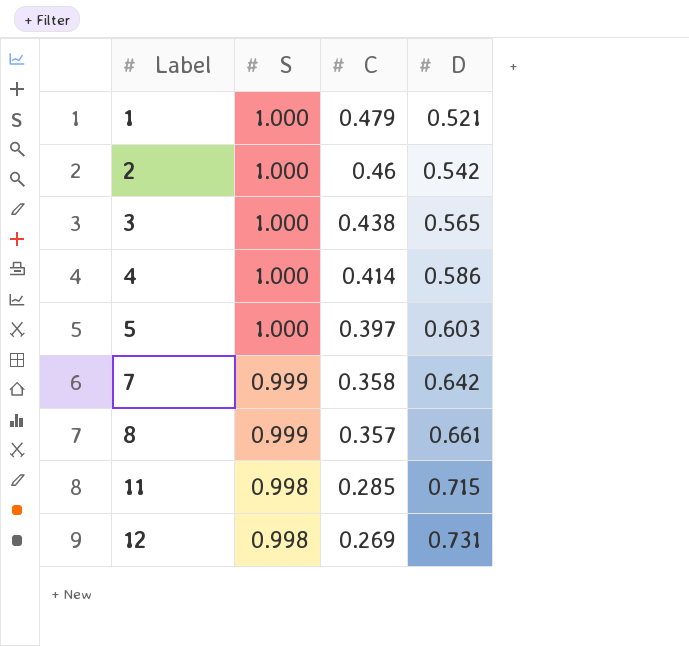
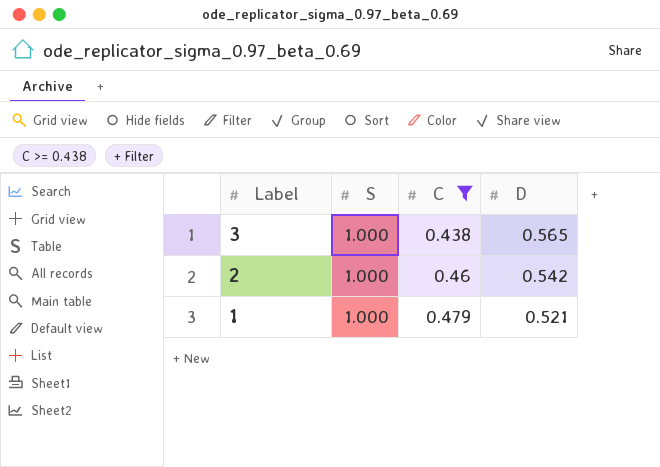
filter: none -> C >= 0.438
row order: Label ascending -> Label descending

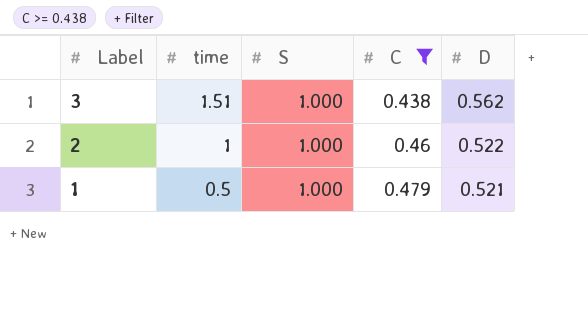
column time | position: none -> 2
3 | D: 0.565 -> 0.562
2 | D: 0.542 -> 0.522

